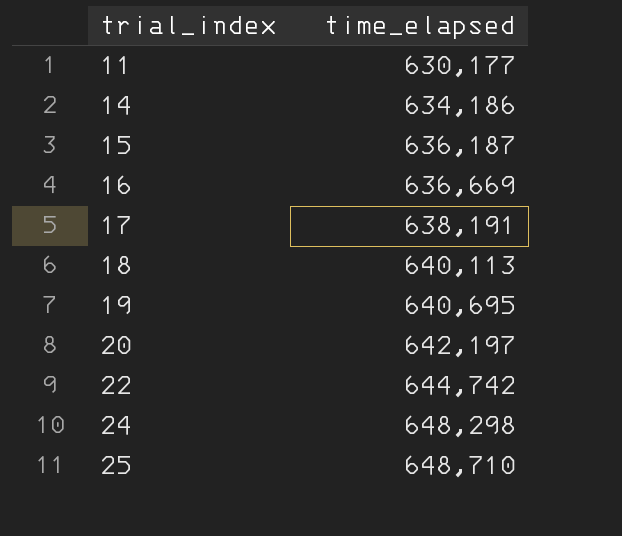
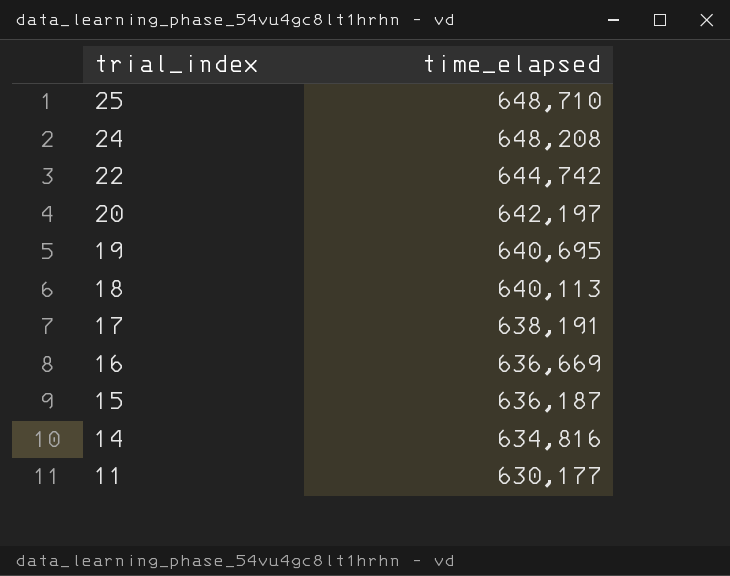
row order: trial_index ascending -> trial_index descending
24 | time_elapsed: 648,298 -> 648,208
14 | time_elapsed: 634,186 -> 634,816

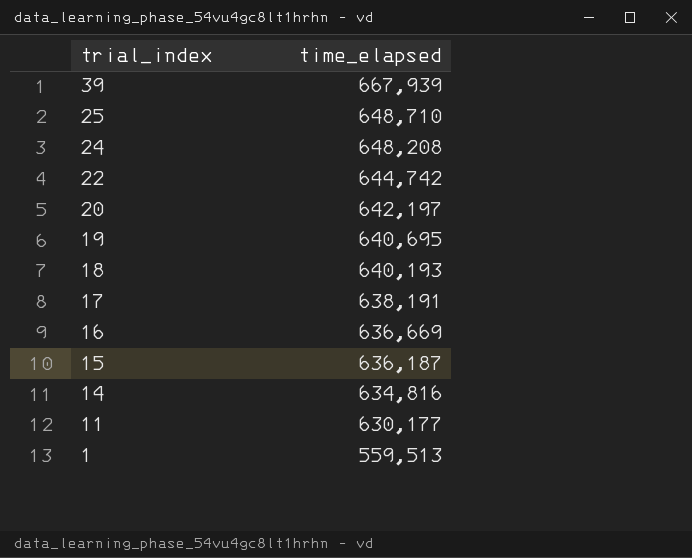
row 39: none -> 667,939
18 | time_elapsed: 640,113 -> 640,193
row 1: none -> 559,513

